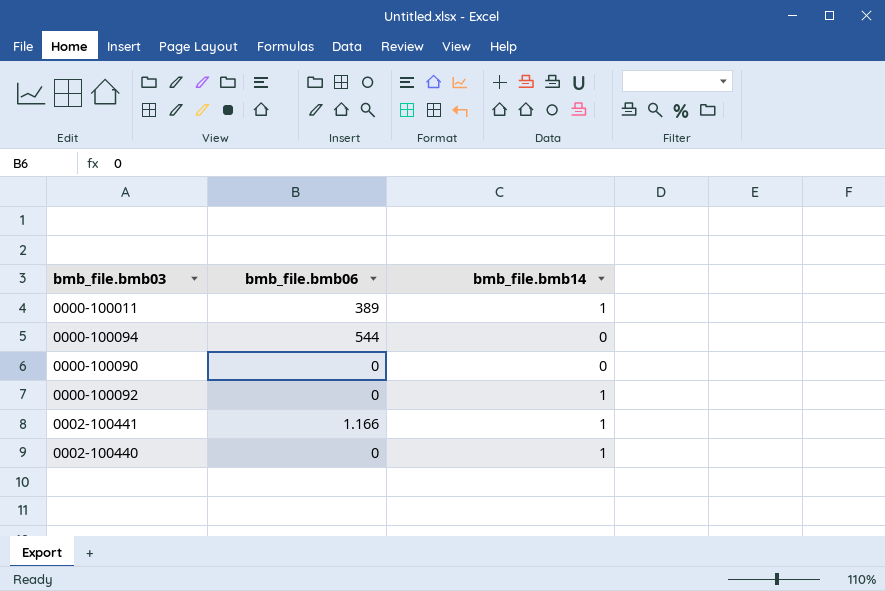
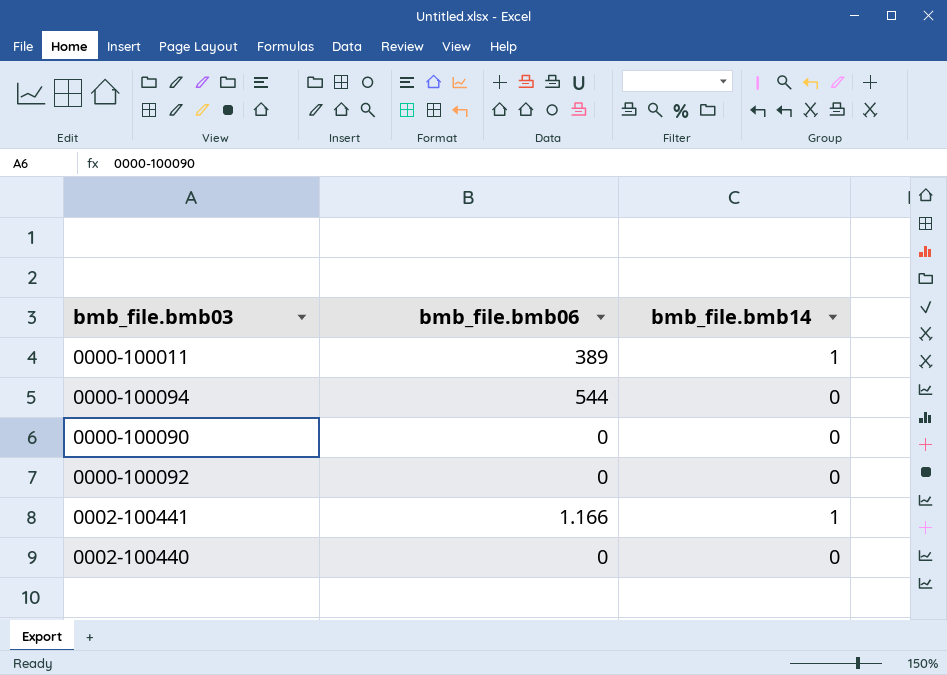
0000-100092 | bmb_file.bmb14: 1 -> 0
0002-100440 | bmb_file.bmb14: 1 -> 0

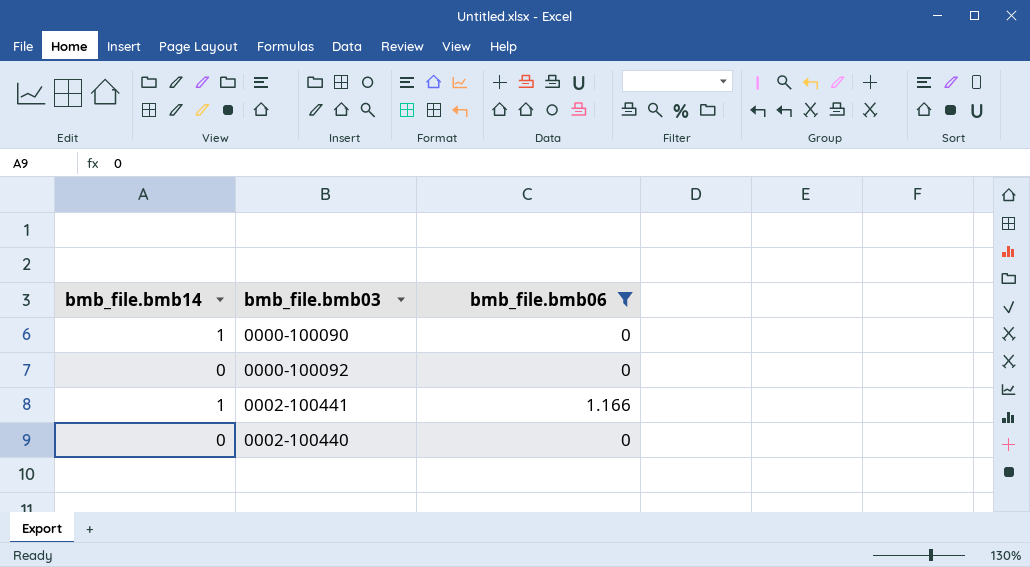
filter: none -> bmb_file.bmb06 <= 1.166
column bmb_file.bmb14 | position: 3 -> 1
0000-100090 | bmb_file.bmb14: 0 -> 1

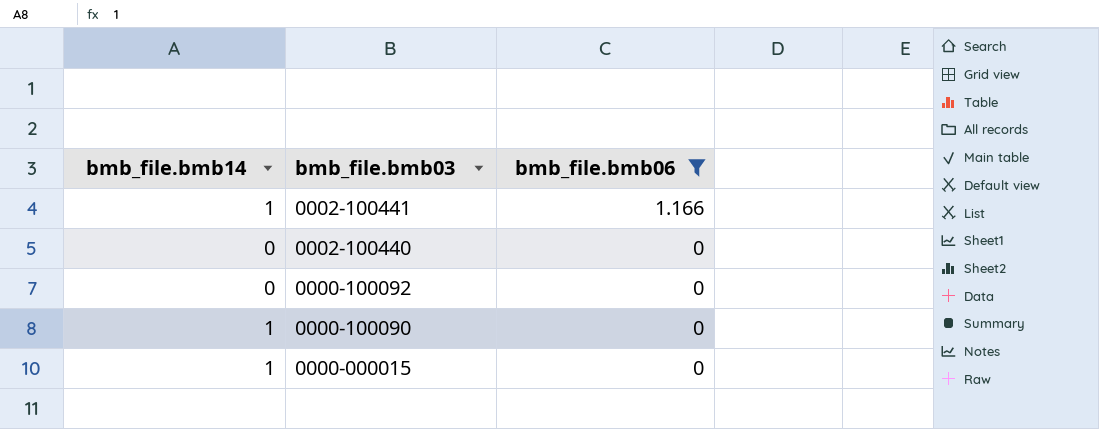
row order: none -> bmb_file.bmb03 descending
row 0000-000015: none -> 1 | 0

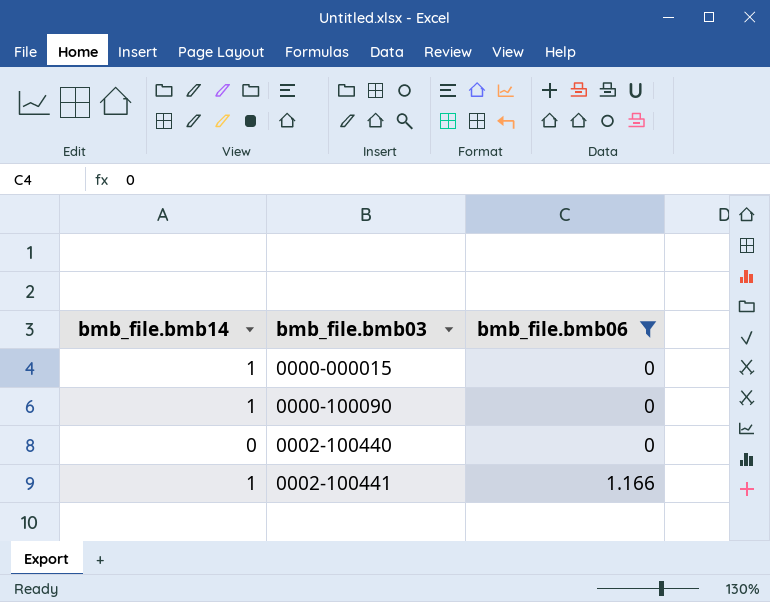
row order: bmb_file.bmb03 descending -> bmb_file.bmb03 ascending
row 0000-100092: 0 | 0 -> none

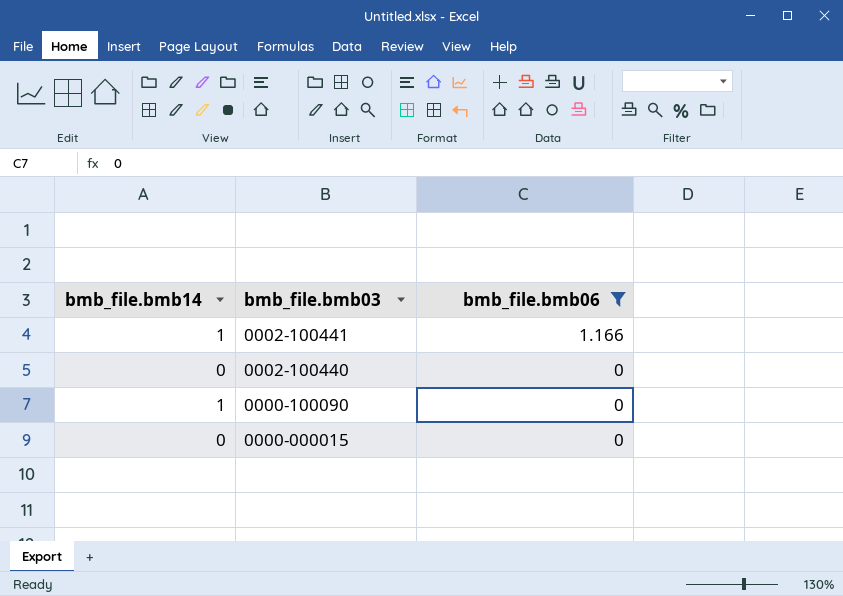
row order: bmb_file.bmb03 ascending -> bmb_file.bmb03 descending
0000-000015 | bmb_file.bmb14: 1 -> 0

